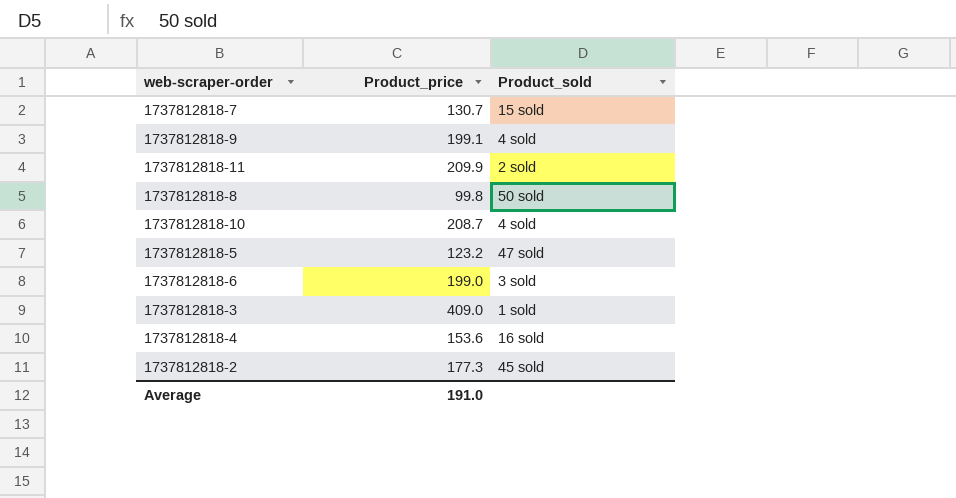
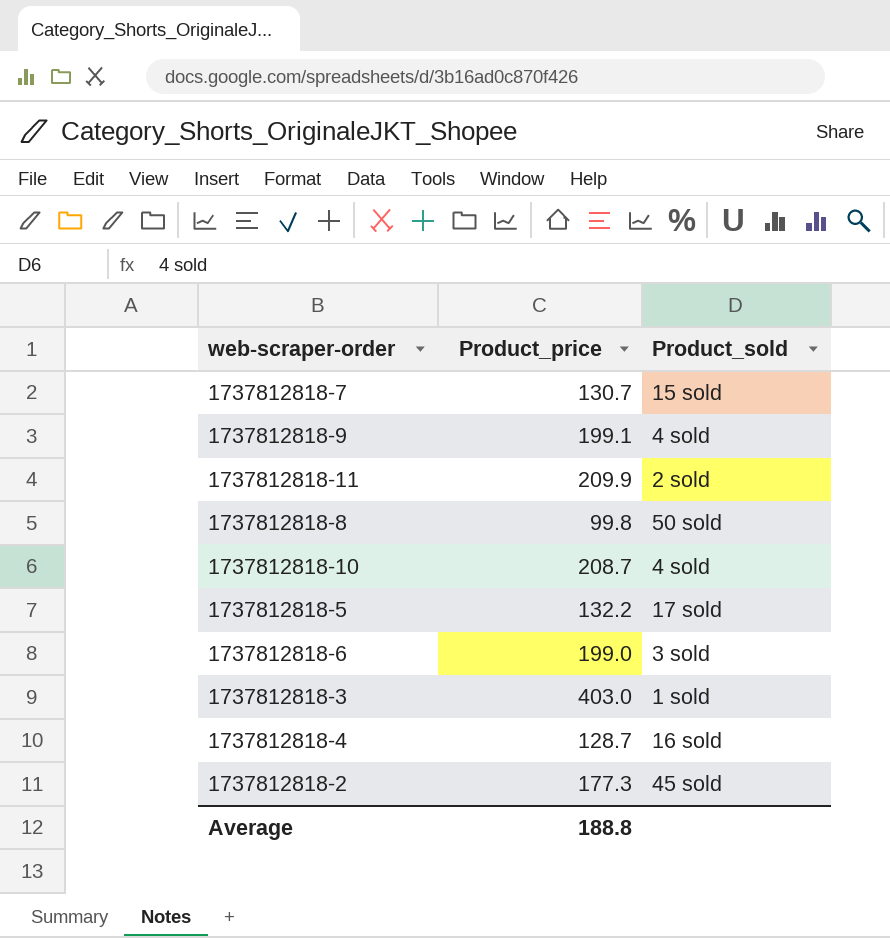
1737812818-5 | Product_price: 123.2 -> 132.2
1737812818-5 | Product_sold: 47 sold -> 17 sold
1737812818-3 | Product_price: 409.0 -> 403.0
1737812818-4 | Product_price: 153.6 -> 128.7
Average | Product_price: 191.0 -> 188.8

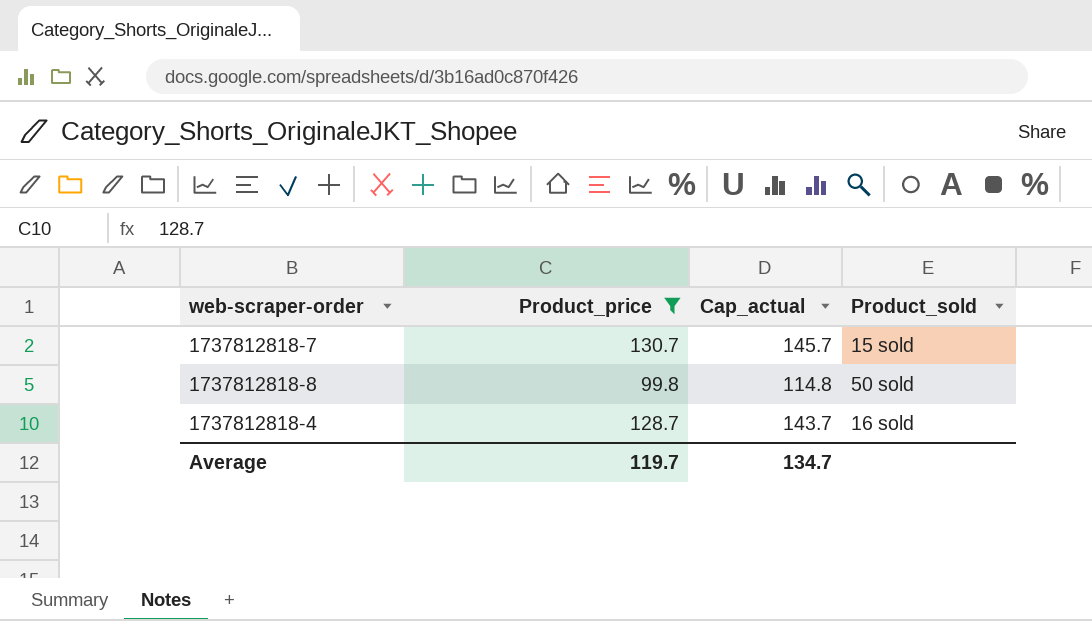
filter: none -> Product_price <= 130.7
column Cap_actual | formula: none -> [Product_price] + 15
Average | Product_price: 188.8 -> 119.7

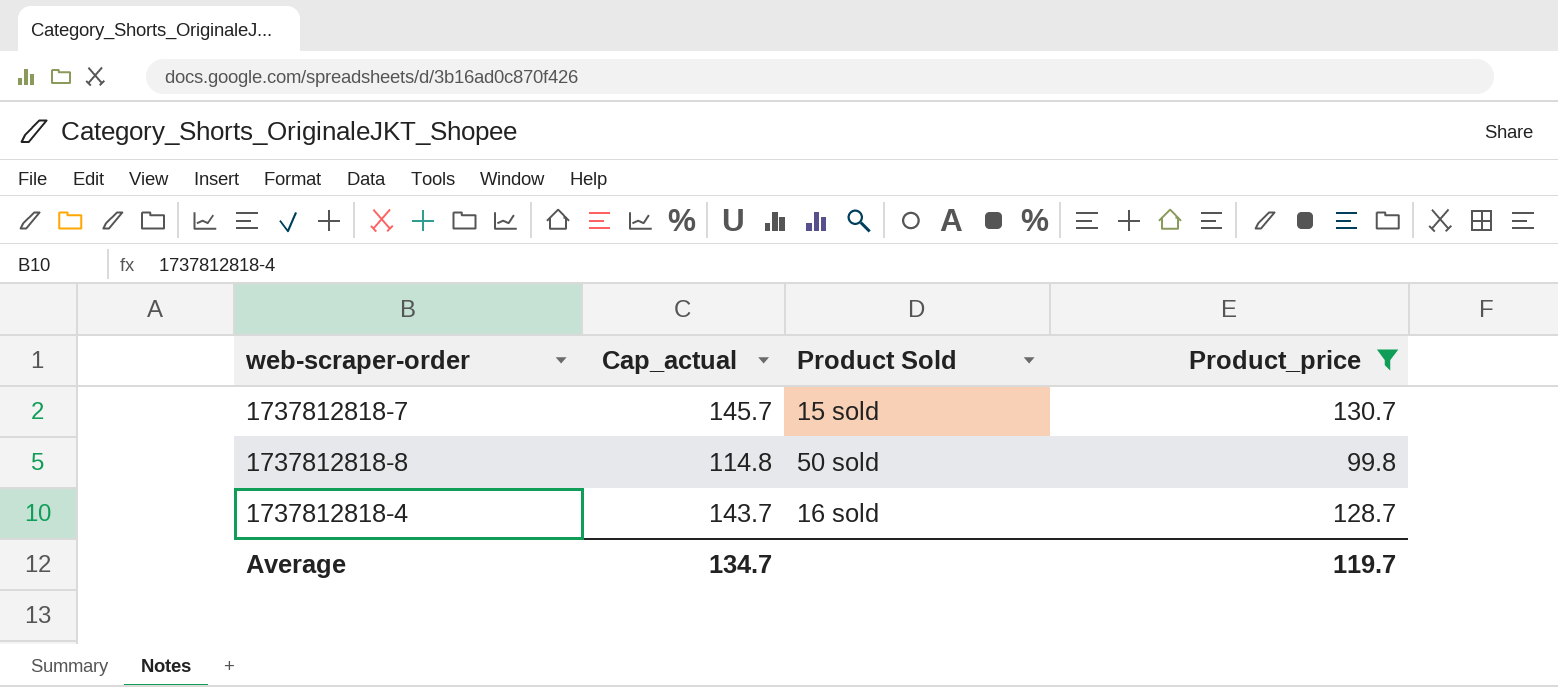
column name: Product_sold -> Product Sold
column Product_price | position: 2 -> 4

